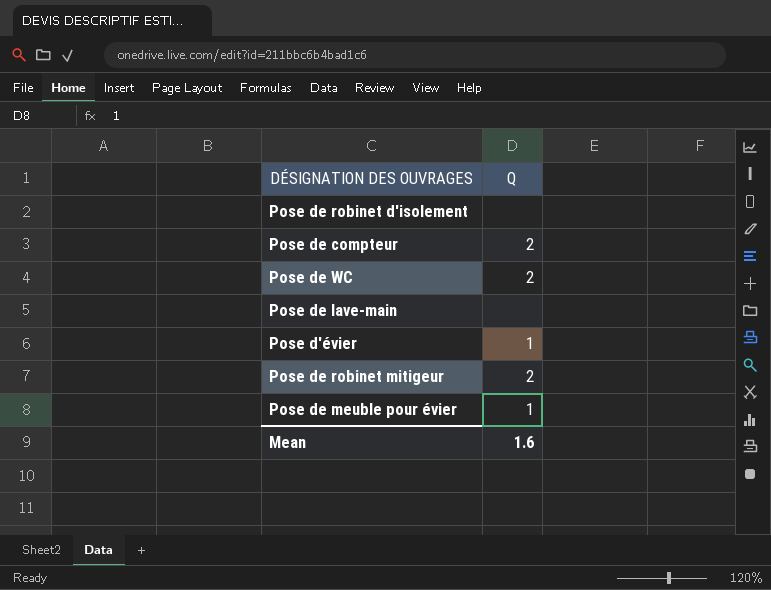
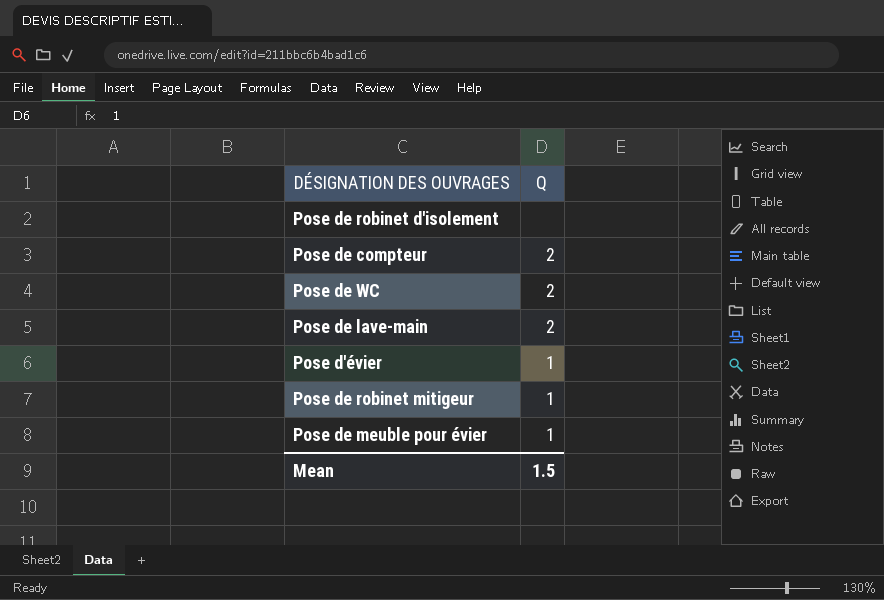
Pose de lave-main | Q: none -> 2
Pose de robinet mitigeur | Q: 2 -> 1
Mean | Q: 1.6 -> 1.5

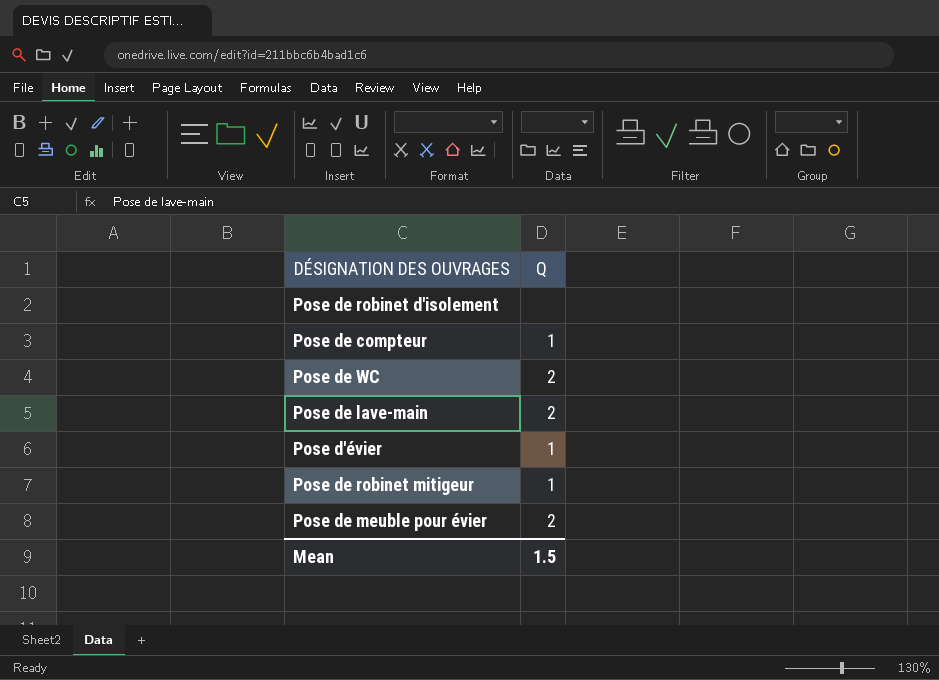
Pose de compteur | Q: 2 -> 1
Pose de meuble pour évier | Q: 1 -> 2

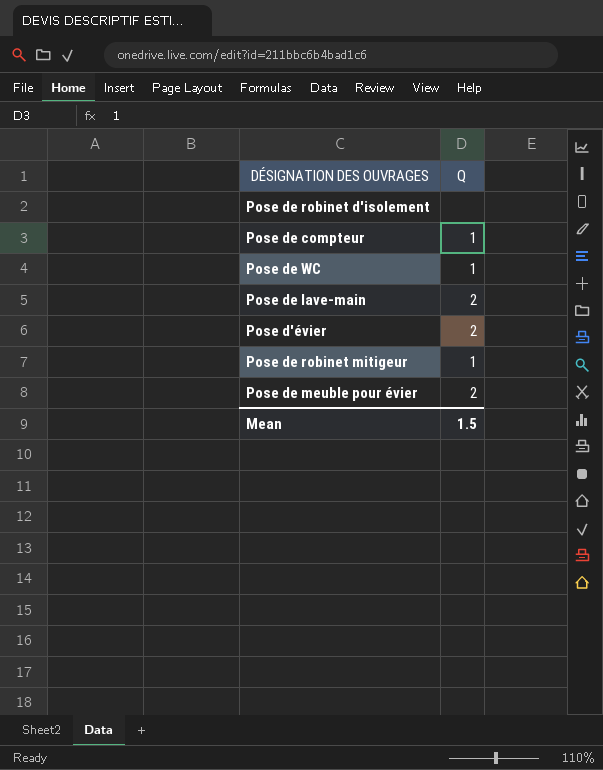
Pose de WC | Q: 2 -> 1
Pose d'évier | Q: 1 -> 2

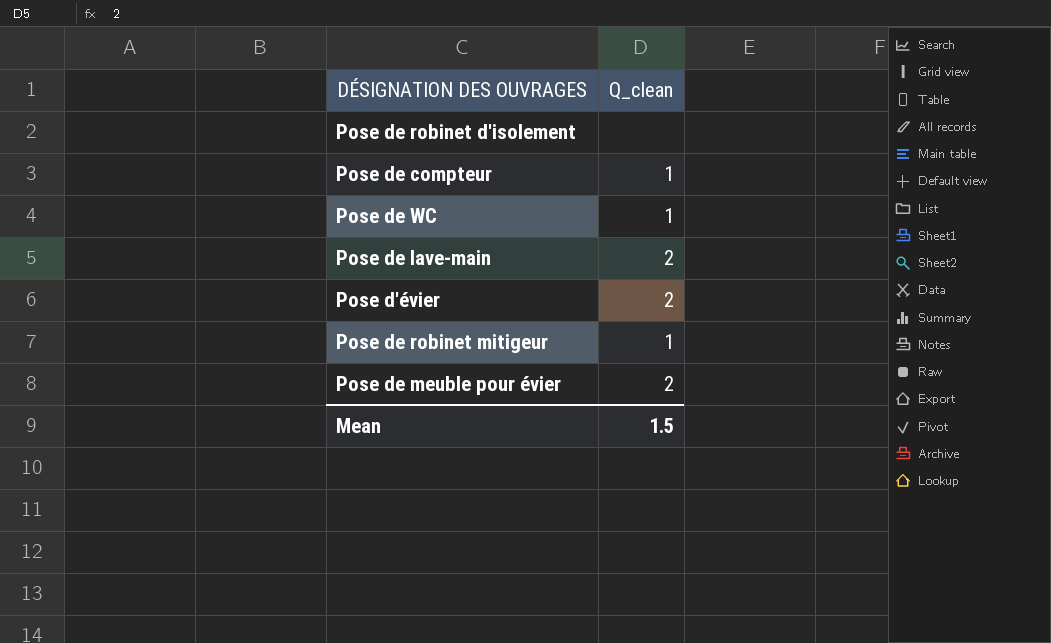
column name: Q -> Q_clean

